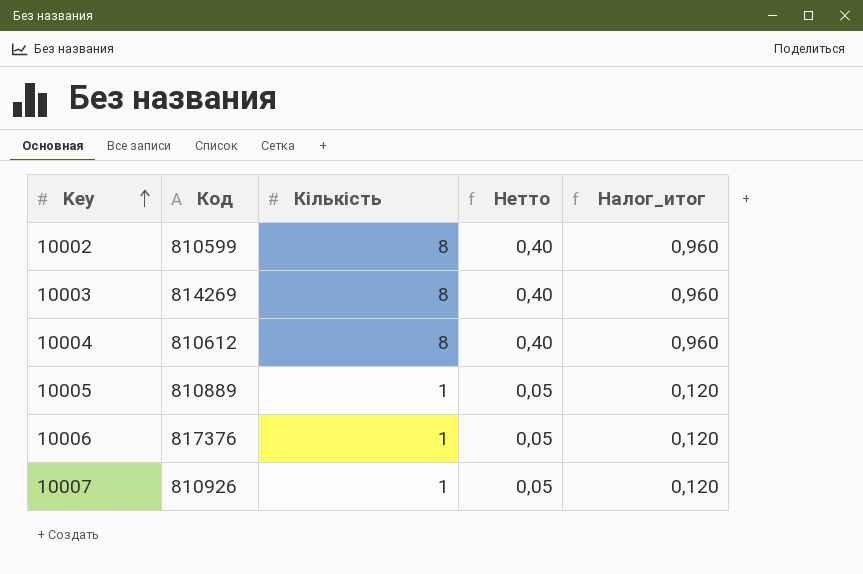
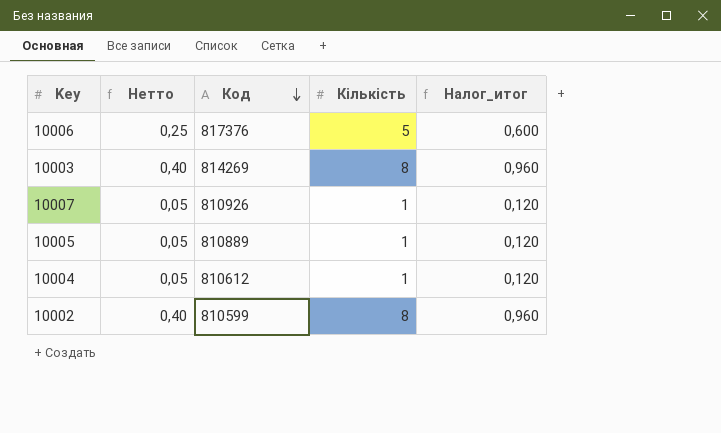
row order: Key ascending -> Код descending
column Нетто | position: 4 -> 2
10006 | Нетто: 0,05 -> 0,25
10006 | Кількість: 1 -> 5
10006 | Налог_итог: 0,120 -> 0,600
10004 | Нетто: 0,40 -> 0,05
10004 | Кількість: 8 -> 1
10004 | Налог_итог: 0,960 -> 0,120

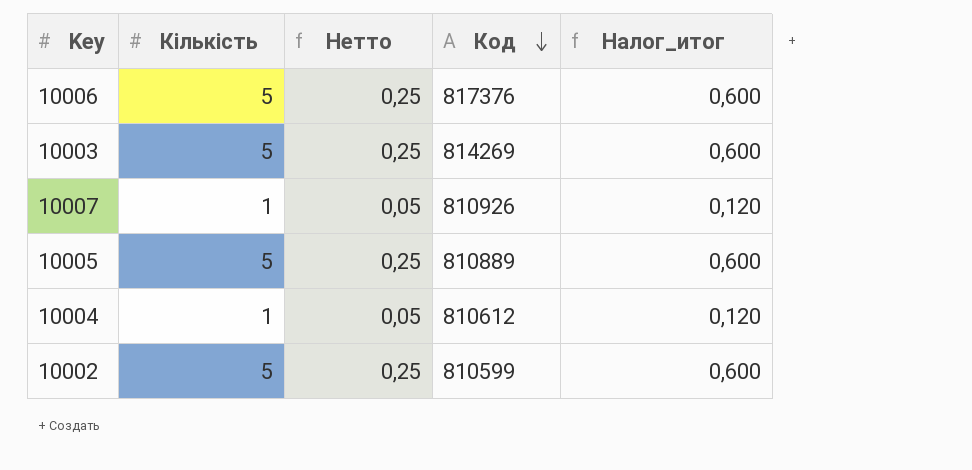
column Кількість | position: 4 -> 2
10003 | Кількість: 8 -> 5
10003 | Нетто: 0,40 -> 0,25
10003 | Налог_итог: 0,960 -> 0,600
10005 | Кількість: 1 -> 5
10005 | Нетто: 0,05 -> 0,25
10005 | Налог_итог: 0,120 -> 0,600
10002 | Кількість: 8 -> 5
10002 | Нетто: 0,40 -> 0,25
10002 | Налог_итог: 0,960 -> 0,600

